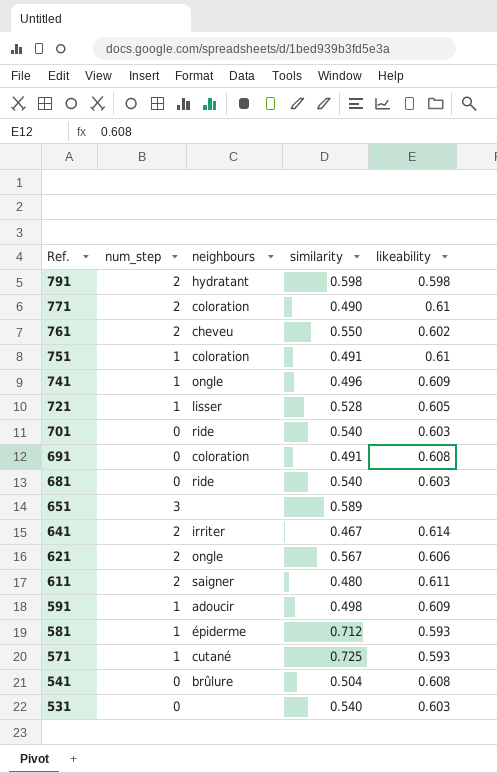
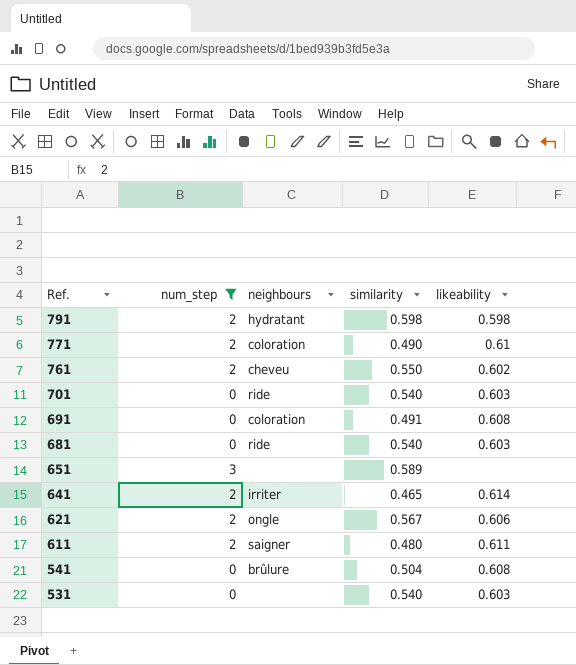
filter: none -> num_step != 1
641 | similarity: 0.467 -> 0.465

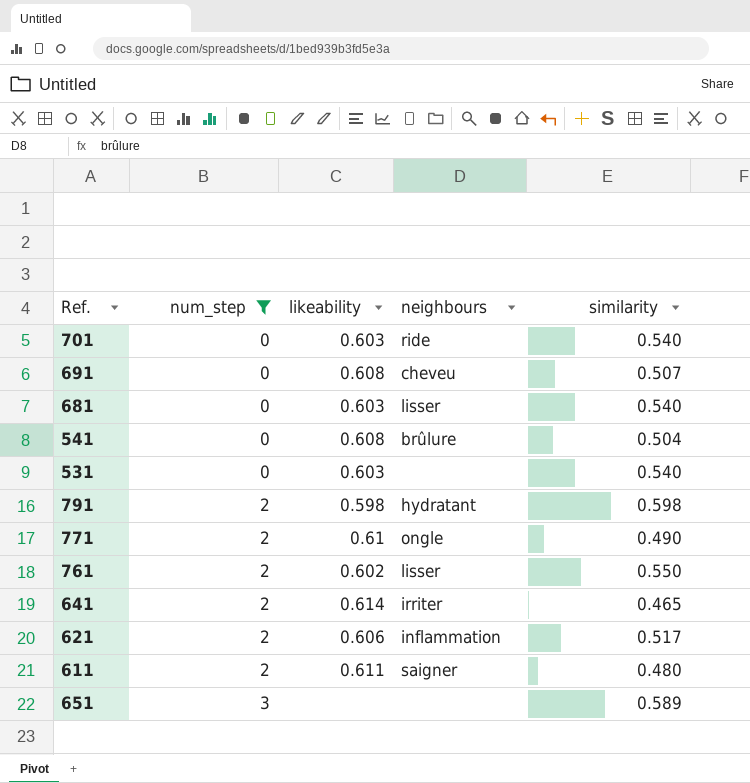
row order: Ref. descending -> num_step ascending
column likeability | position: 5 -> 3
691 | neighbours: coloration -> cheveu
691 | similarity: 0.491 -> 0.507
681 | neighbours: ride -> lisser
771 | neighbours: coloration -> ongle
761 | neighbours: cheveu -> lisser
621 | neighbours: ongle -> inflammation
621 | similarity: 0.567 -> 0.517

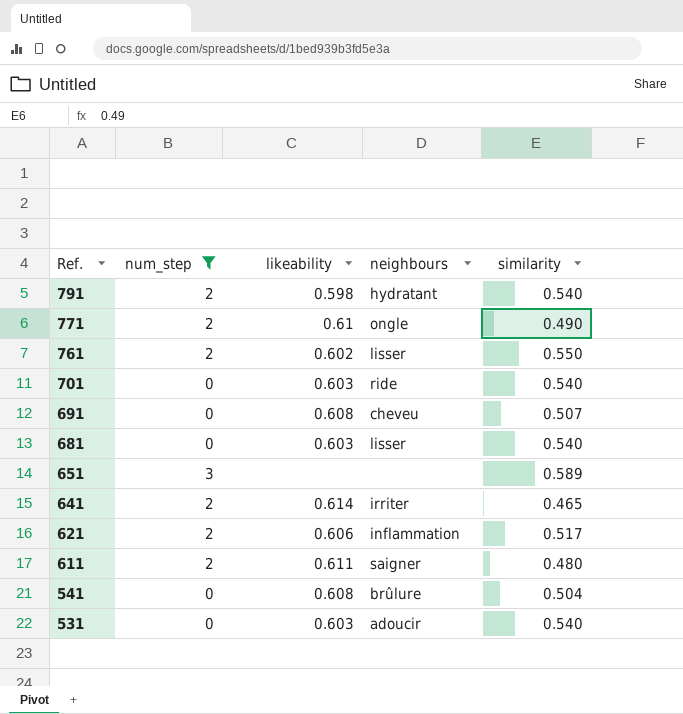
row order: num_step ascending -> Ref. descending
791 | similarity: 0.598 -> 0.540
531 | neighbours: none -> adoucir

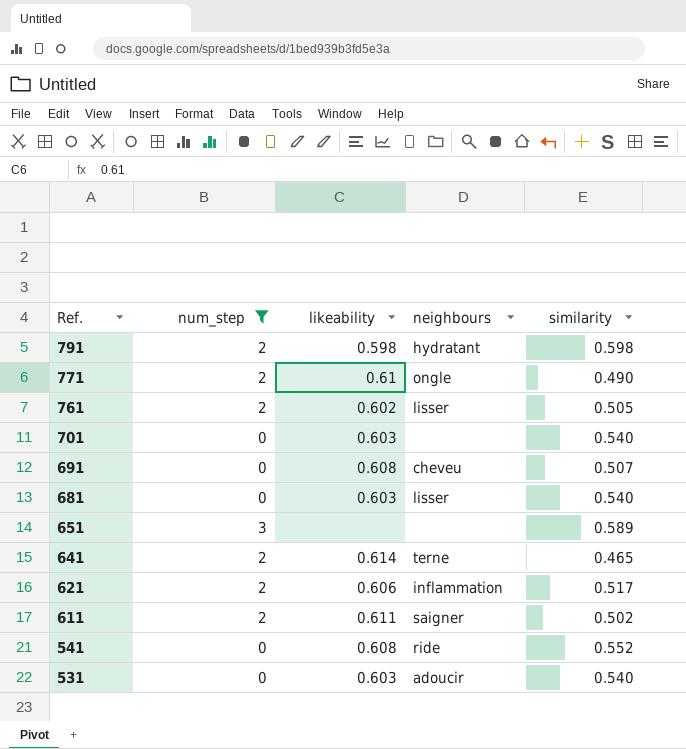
791 | similarity: 0.540 -> 0.598
761 | similarity: 0.550 -> 0.505
701 | neighbours: ride -> none
641 | neighbours: irriter -> terne
611 | similarity: 0.480 -> 0.502
541 | neighbours: brûlure -> ride
541 | similarity: 0.504 -> 0.552

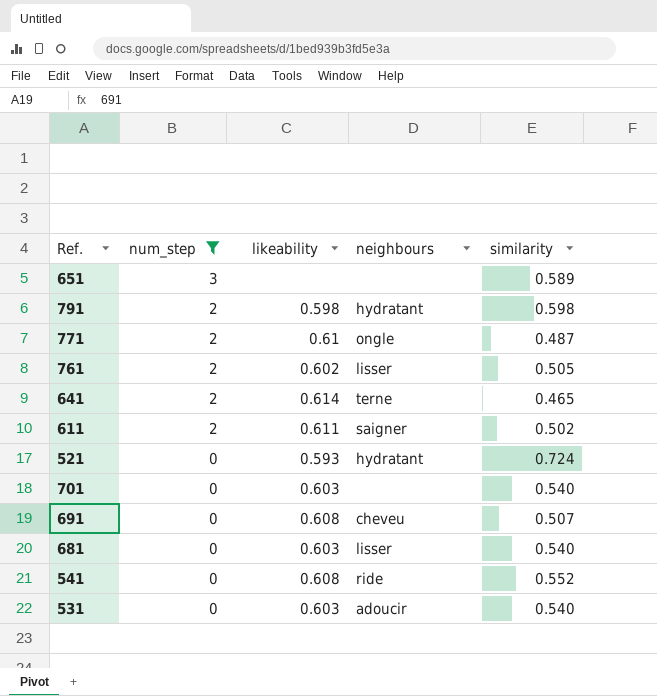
row order: Ref. descending -> num_step descending
row 621: 2 | 0.606 | inflammation | 0.517 -> none
771 | similarity: 0.490 -> 0.487
row 521: none -> 0 | 0.593 | hydratant | 0.724

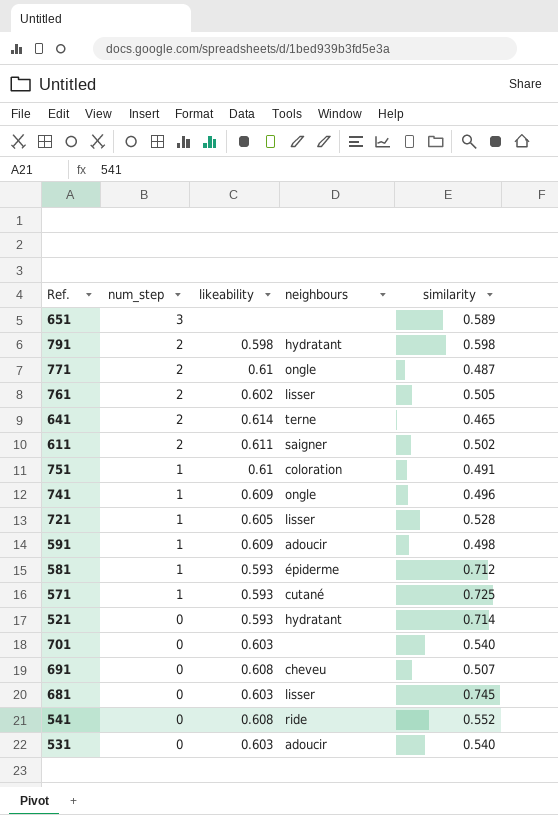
filter: num_step != 1 -> none
521 | similarity: 0.724 -> 0.714
681 | similarity: 0.540 -> 0.745

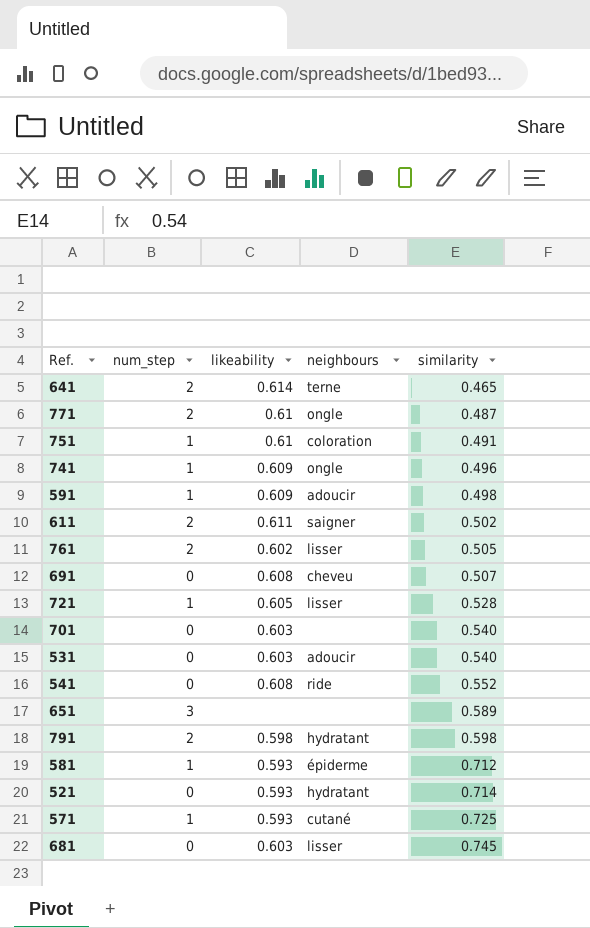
row order: num_step descending -> similarity ascending

